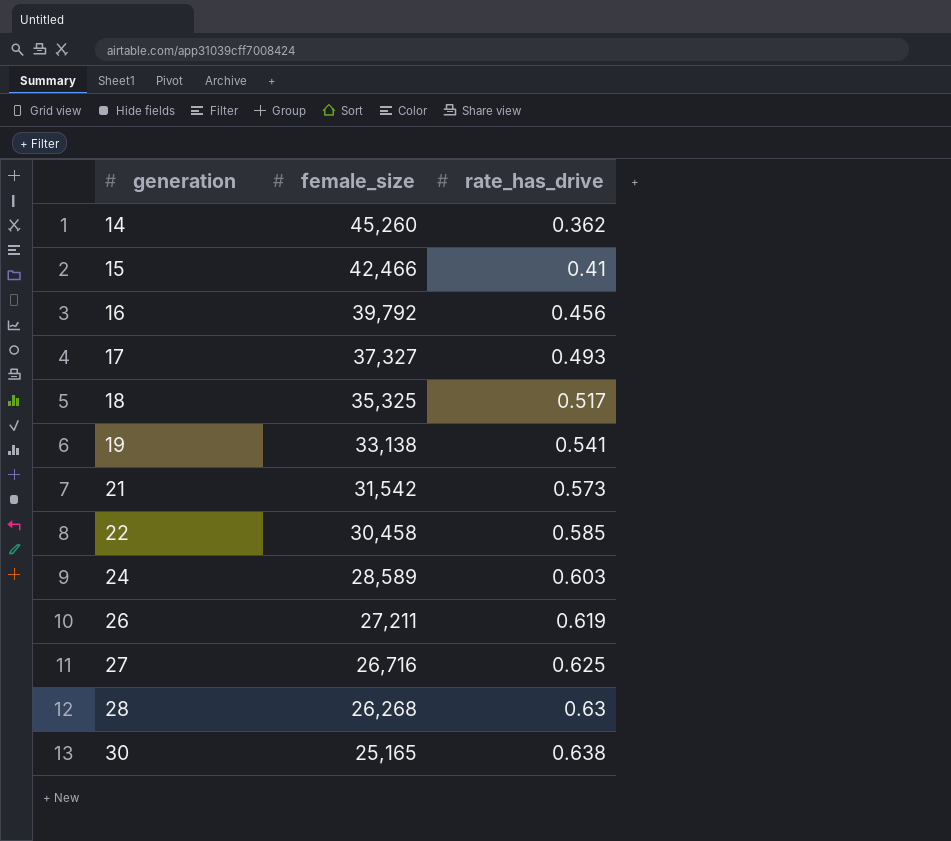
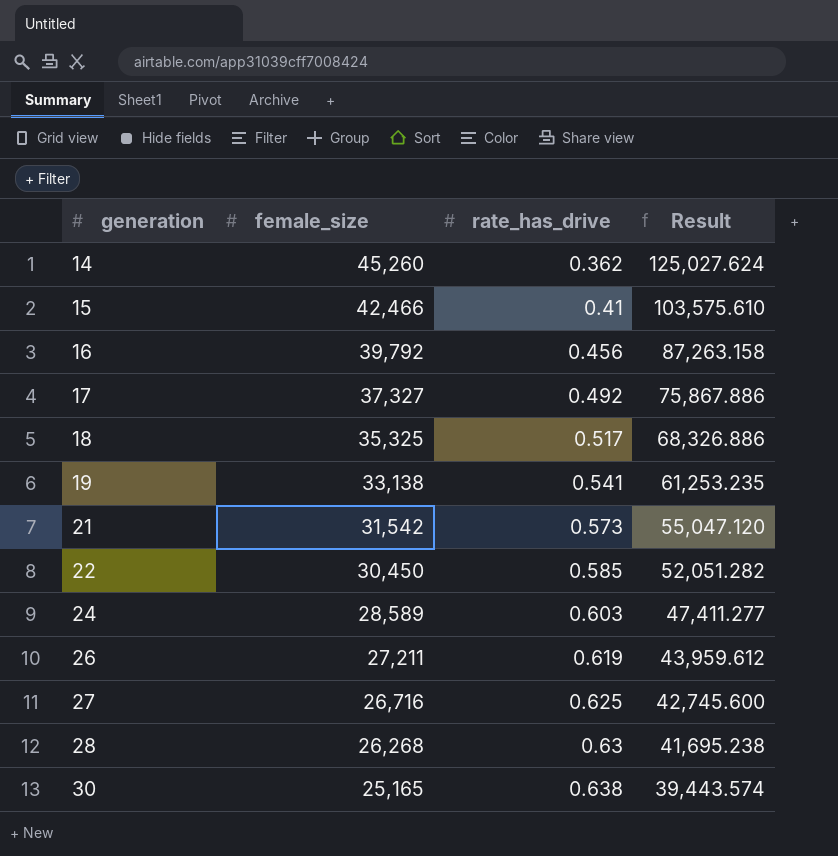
column Result | formula: none -> [female_size] / [rate_has_drive]
17 | rate_has_drive: 0.493 -> 0.492
22 | female_size: 30,458 -> 30,450

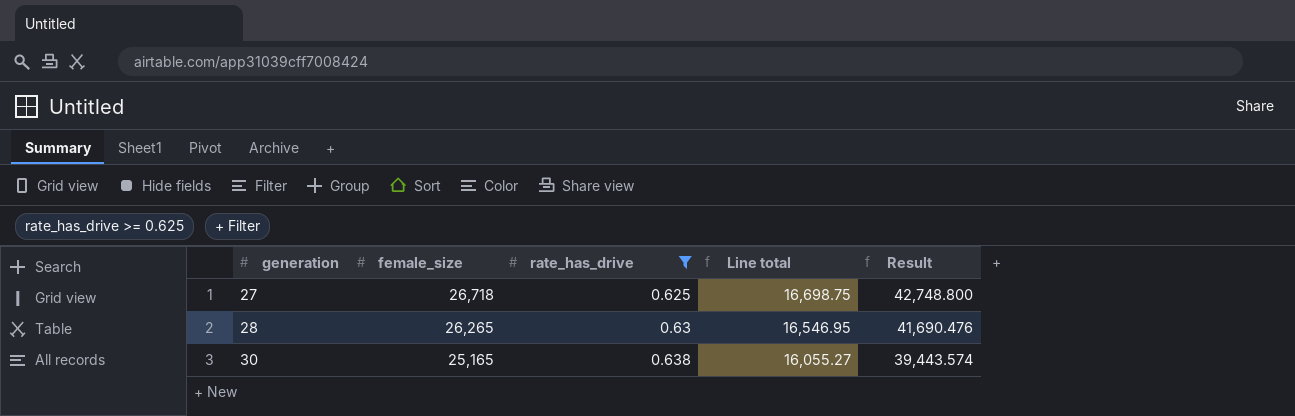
filter: none -> rate_has_drive >= 0.625
column Line total | formula: none -> [female_size] * [rate_has_drive]
27 | female_size: 26,716 -> 26,718
27 | Result: 42,745.600 -> 42,748.800
28 | female_size: 26,268 -> 26,265
28 | Result: 41,695.238 -> 41,690.476

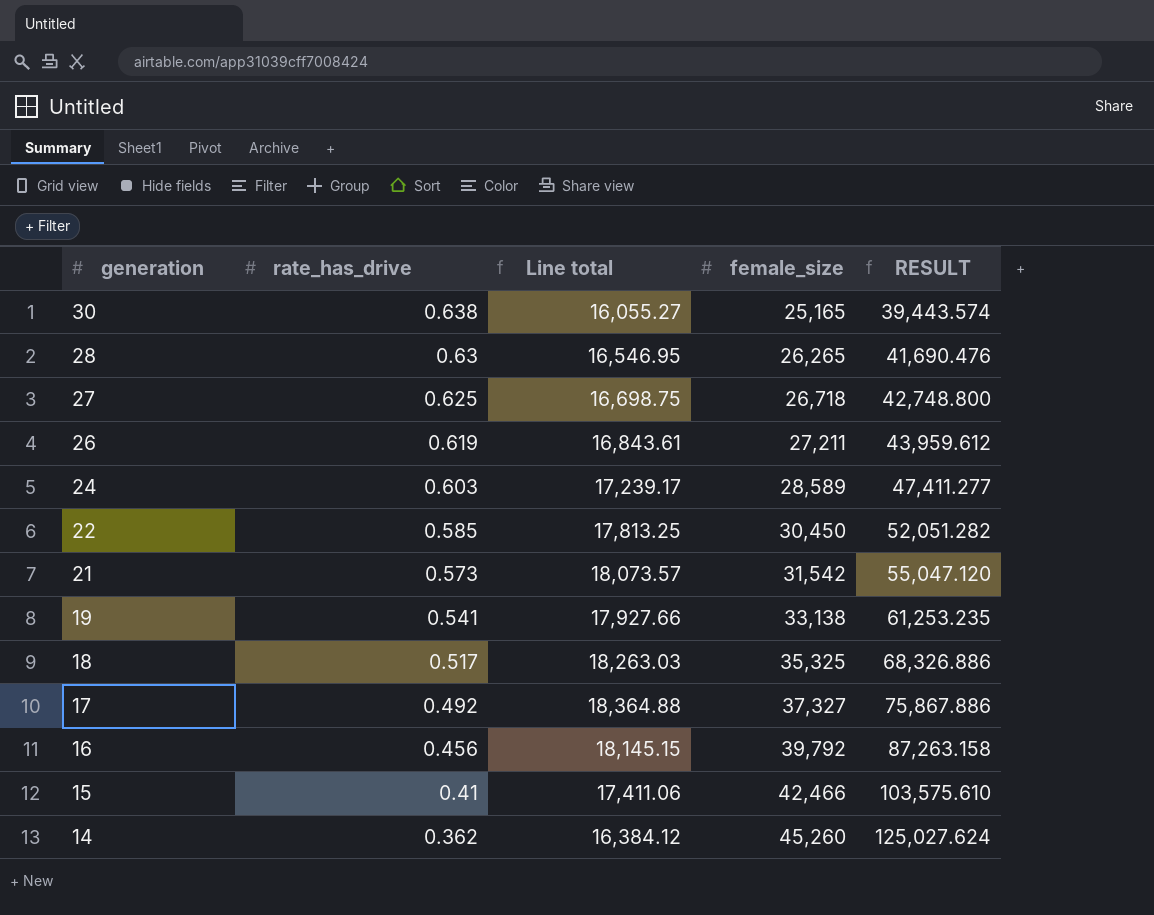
filter: rate_has_drive >= 0.625 -> none
row order: generation ascending -> generation descending
column female_size | position: 2 -> 4
column name: Result -> RESULT

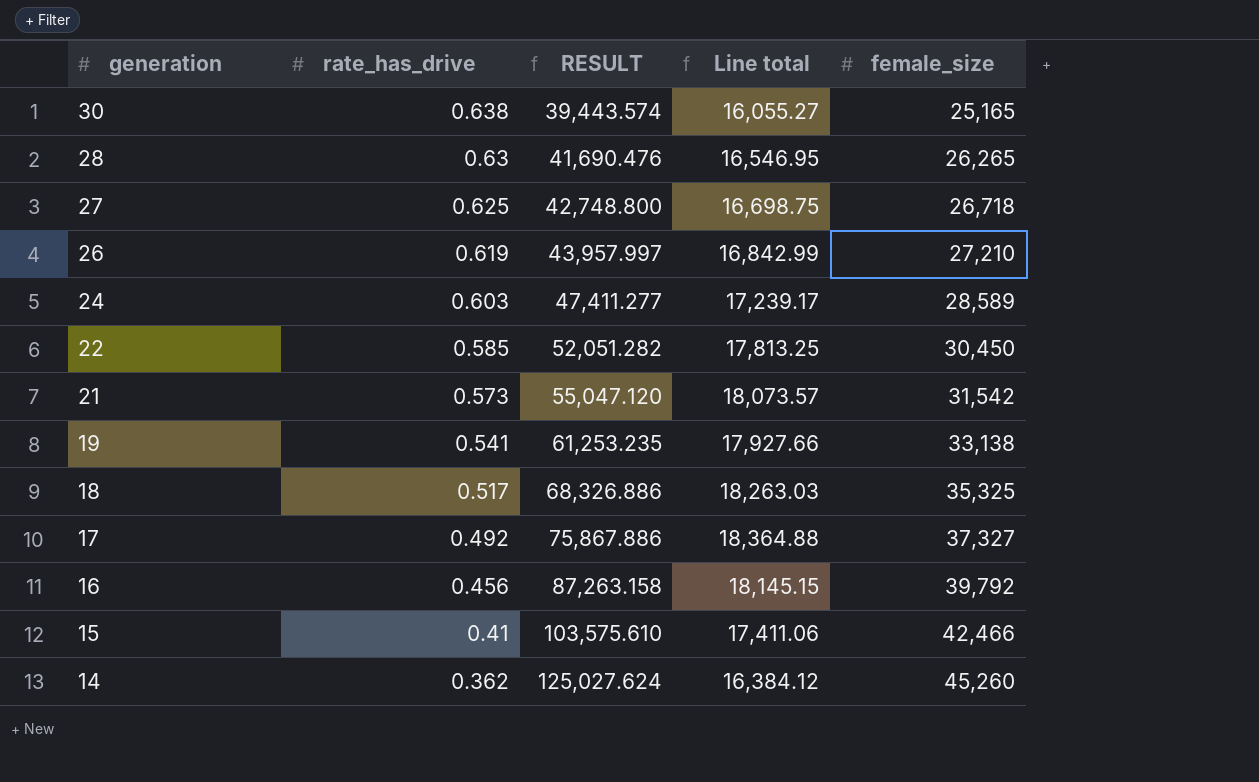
column RESULT | position: 5 -> 3
26 | RESULT: 43,959.612 -> 43,957.997
26 | Line total: 16,843.61 -> 16,842.99
26 | female_size: 27,211 -> 27,210

